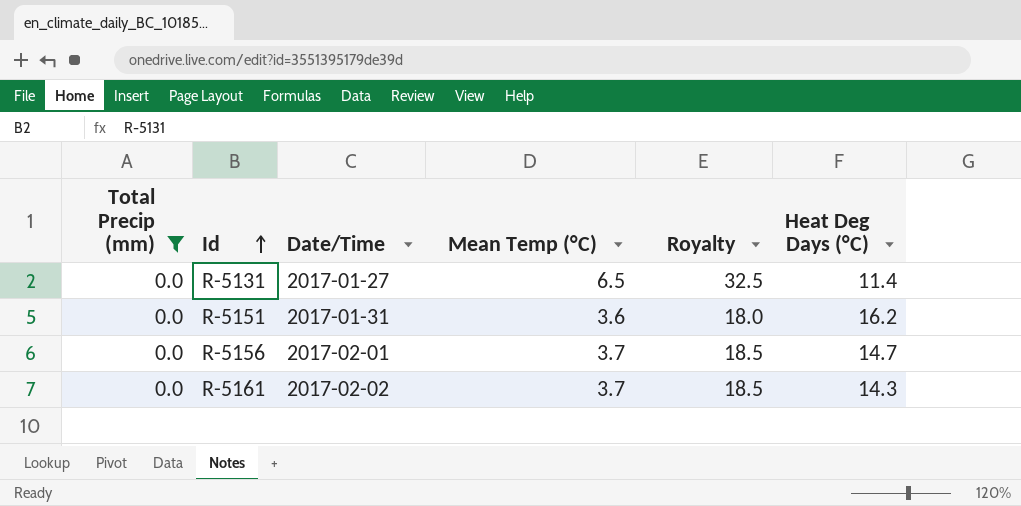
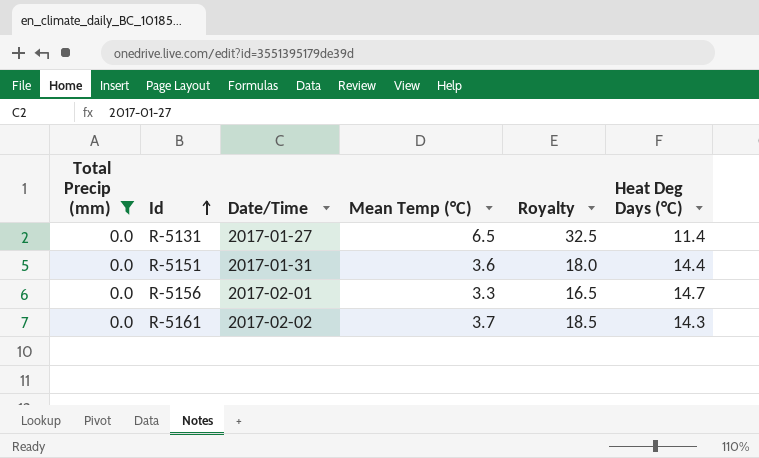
R-5151 | Heat Deg Days (°C): 16.2 -> 14.4
R-5156 | Mean Temp (°C): 3.7 -> 3.3
R-5156 | Royalty: 18.5 -> 16.5

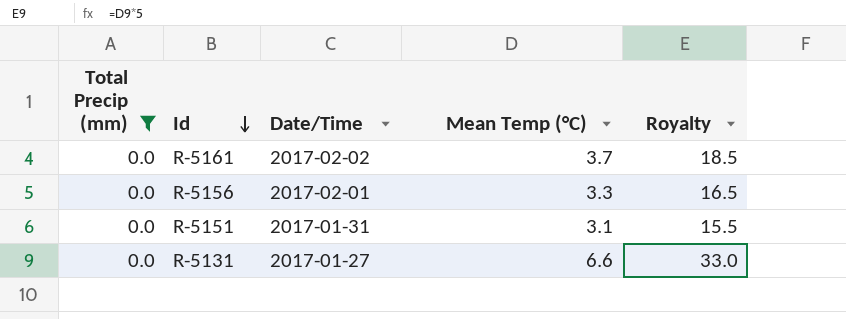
row order: Id ascending -> Id descending
column Heat Deg Days (°C) | position: 6 -> none
R-5151 | Mean Temp (°C): 3.6 -> 3.1
R-5151 | Royalty: 18.0 -> 15.5
R-5131 | Mean Temp (°C): 6.5 -> 6.6
R-5131 | Royalty: 32.5 -> 33.0

